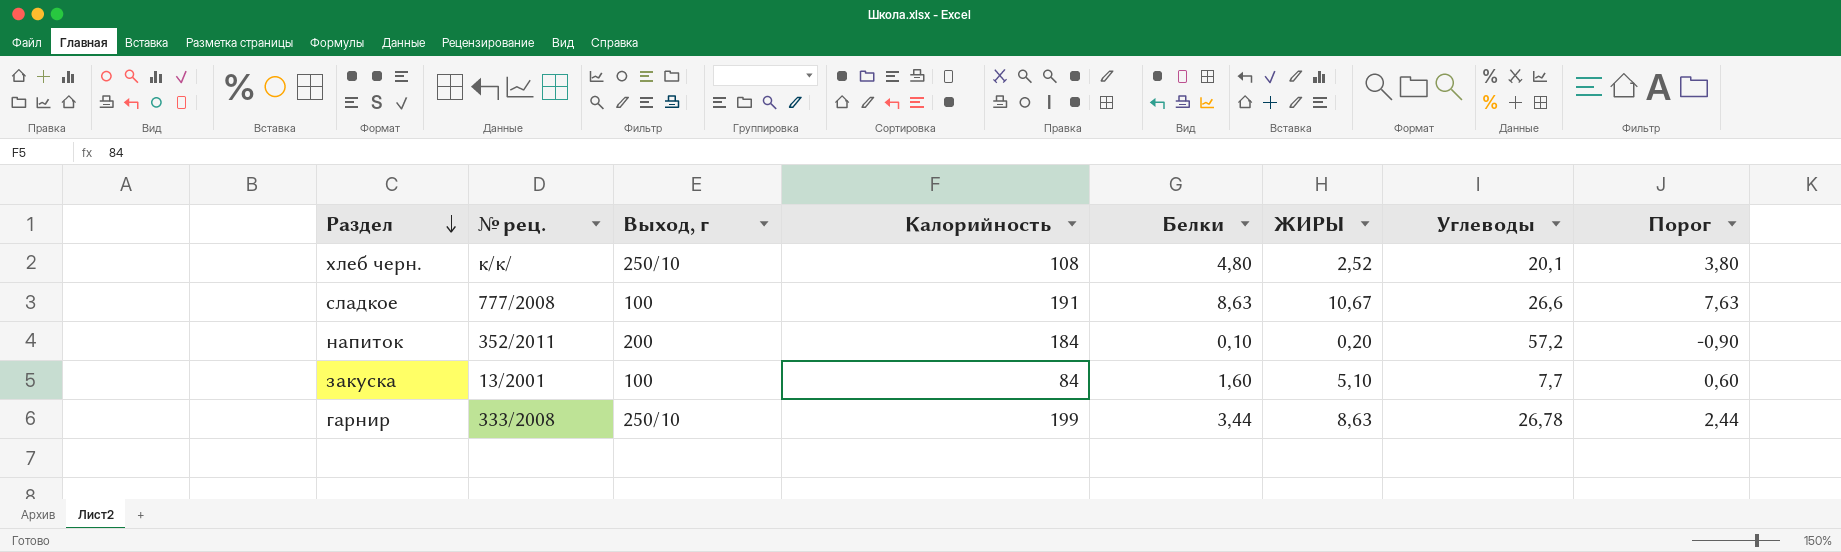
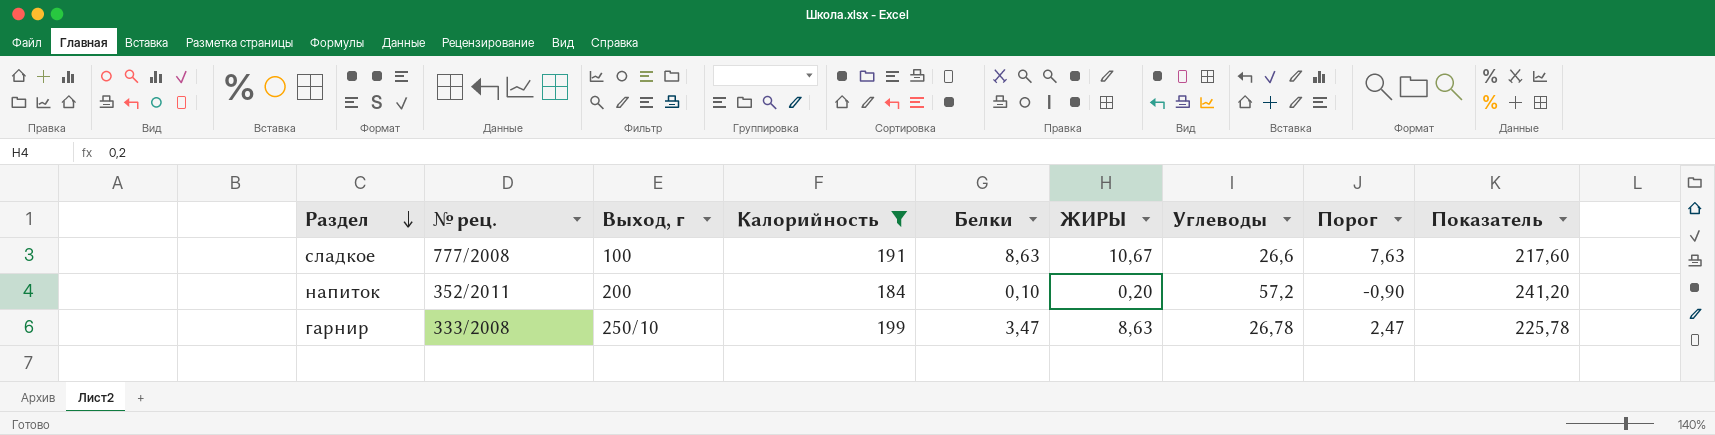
filter: none -> Калорийность >= 184
column Показатель | formula: none -> [Калорийность] + [Углеводы]
гарнир | Белки: 3,44 -> 3,47
гарнир | Порог: 2,44 -> 2,47

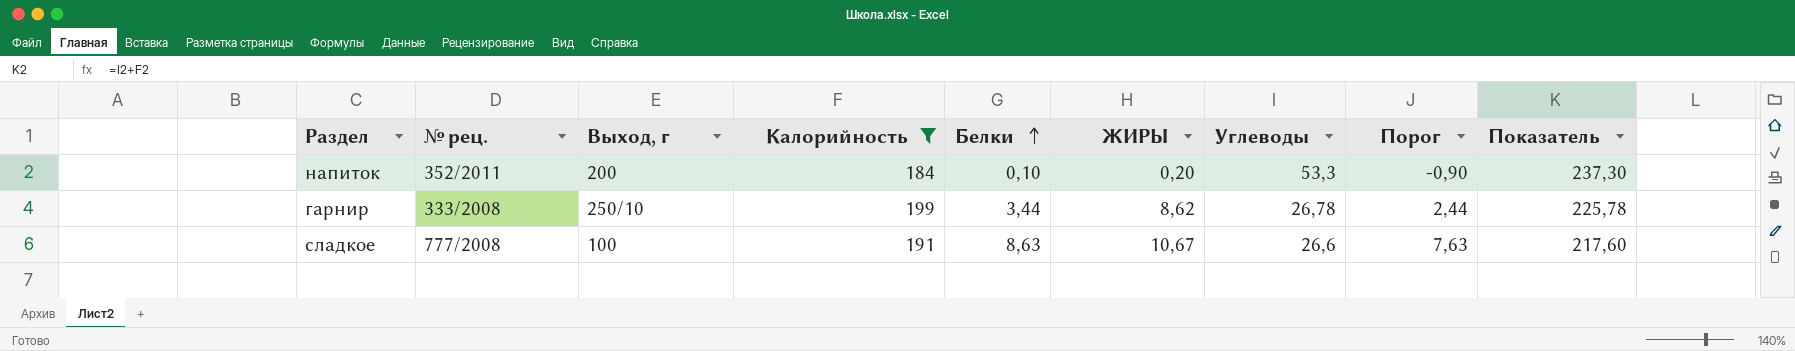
row order: Раздел descending -> Белки ascending
напиток | Углеводы: 57,2 -> 53,3
напиток | Показатель: 241,20 -> 237,30
гарнир | Белки: 3,47 -> 3,44
гарнир | ЖИРЫ: 8,63 -> 8,62
гарнир | Порог: 2,47 -> 2,44

